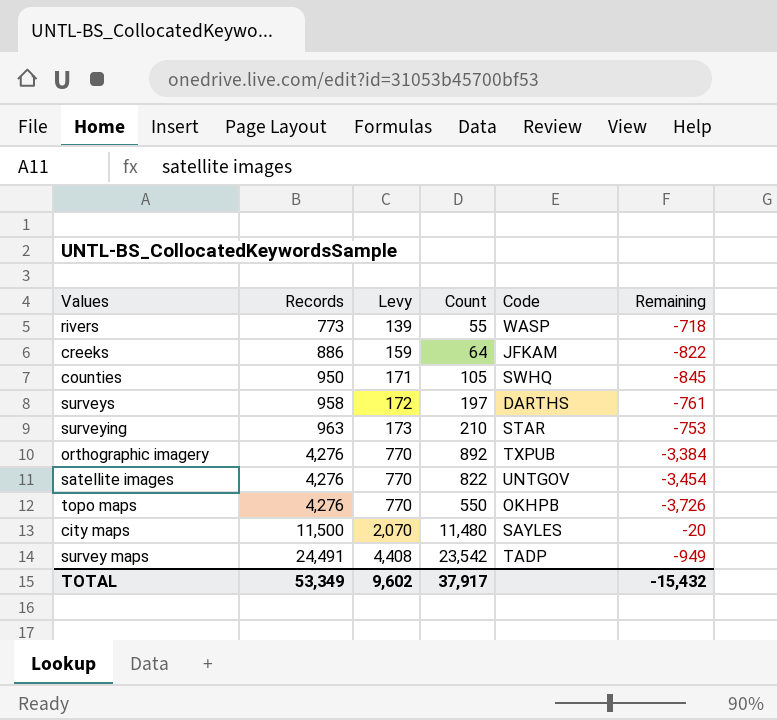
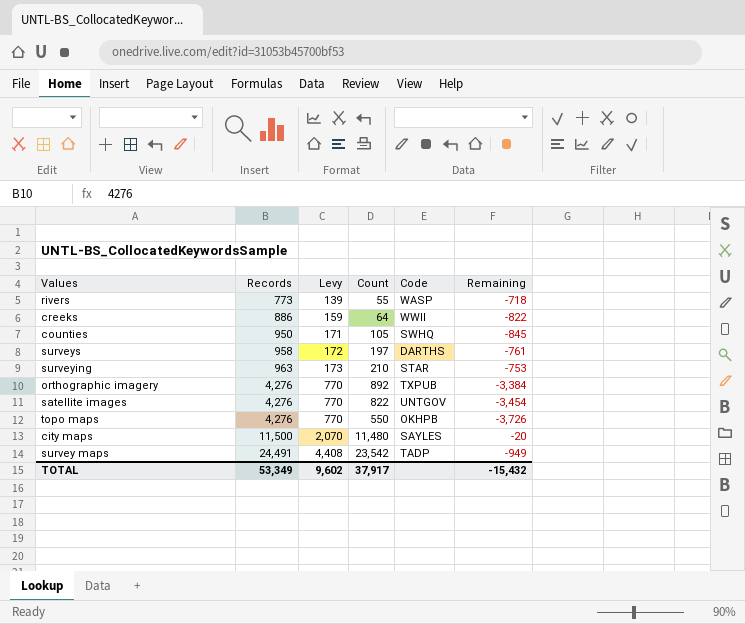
creeks | Code: JFKAM -> WWII

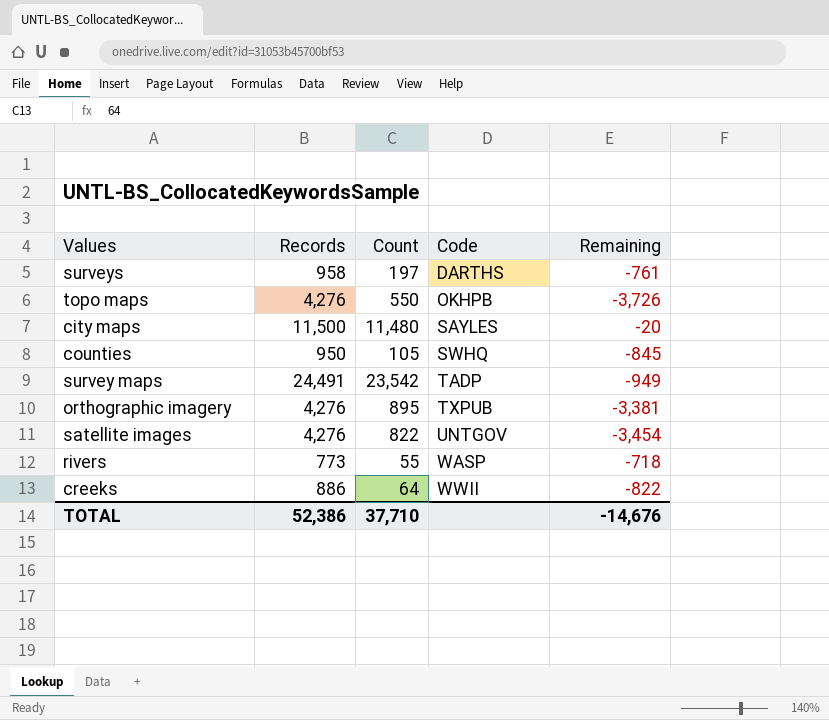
row order: Records ascending -> Code ascending
column Levy | formula: [Records] * 0.18 -> none
row surveying: 963 | 173 | 210 | STAR | -753 -> none
orthographic imagery | Count: 892 -> 895
orthographic imagery | Remaining: -3,384 -> -3,381
TOTAL | Records: 53,349 -> 52,386
TOTAL | Count: 37,917 -> 37,710
TOTAL | Remaining: -15,432 -> -14,676

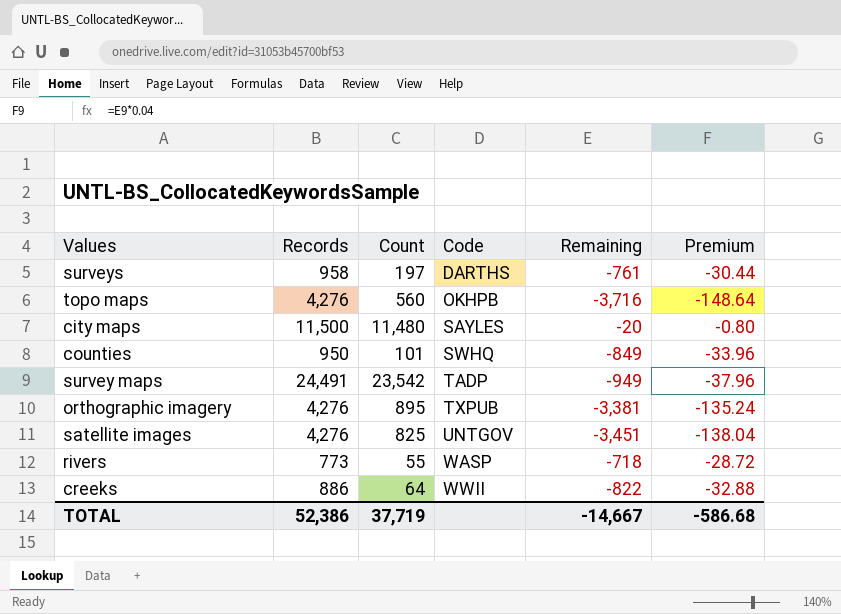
column Premium | formula: none -> [Remaining] * 0.04
topo maps | Count: 550 -> 560
topo maps | Remaining: -3,726 -> -3,716
counties | Count: 105 -> 101
counties | Remaining: -845 -> -849
satellite images | Count: 822 -> 825
satellite images | Remaining: -3,454 -> -3,451
TOTAL | Count: 37,710 -> 37,719
TOTAL | Remaining: -14,676 -> -14,667

